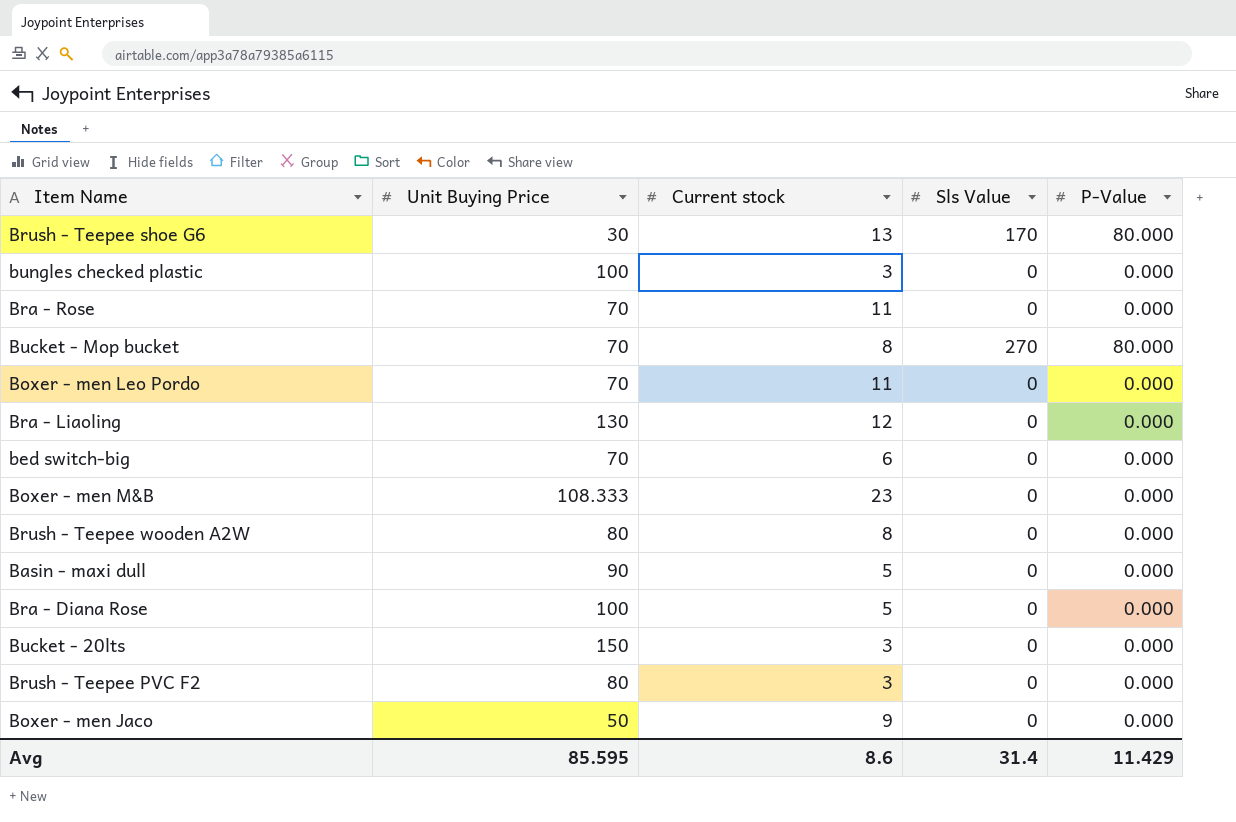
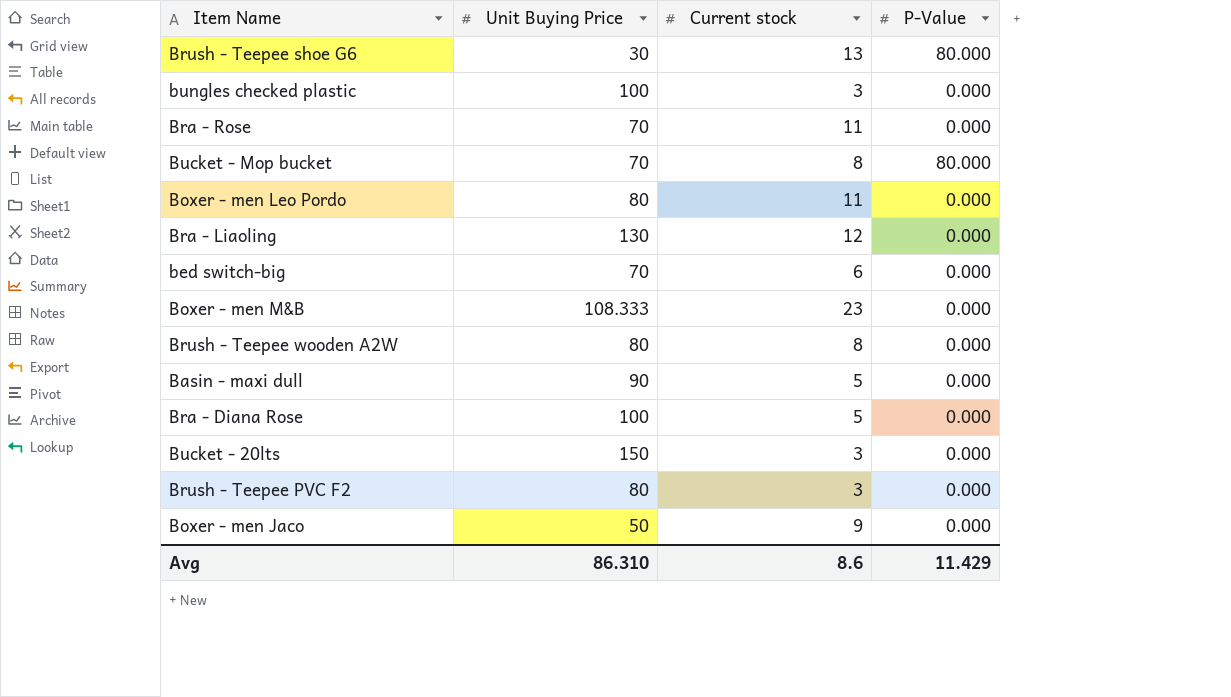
column Sls Value | position: 4 -> none
Boxer - men Leo Pordo | Unit Buying Price: 70 -> 80
Avg | Unit Buying Price: 85.595 -> 86.310

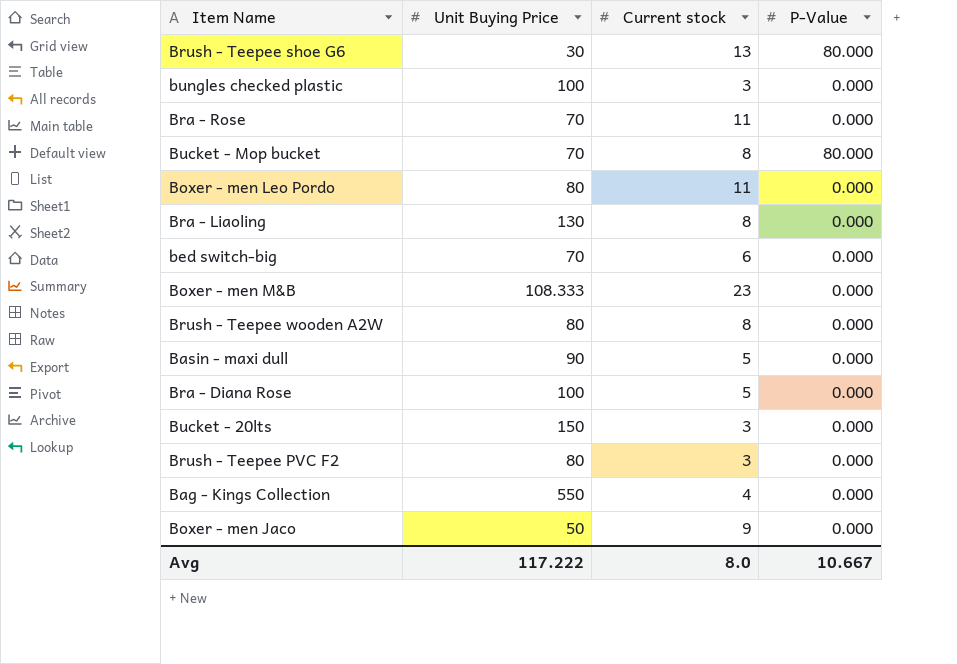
Bra - Liaoling | Current stock: 12 -> 8
row Bag - Kings Collection: none -> 550 | 4 | 0.000
Avg | Unit Buying Price: 86.310 -> 117.222
Avg | Current stock: 8.6 -> 8.0
Avg | P-Value: 11.429 -> 10.667

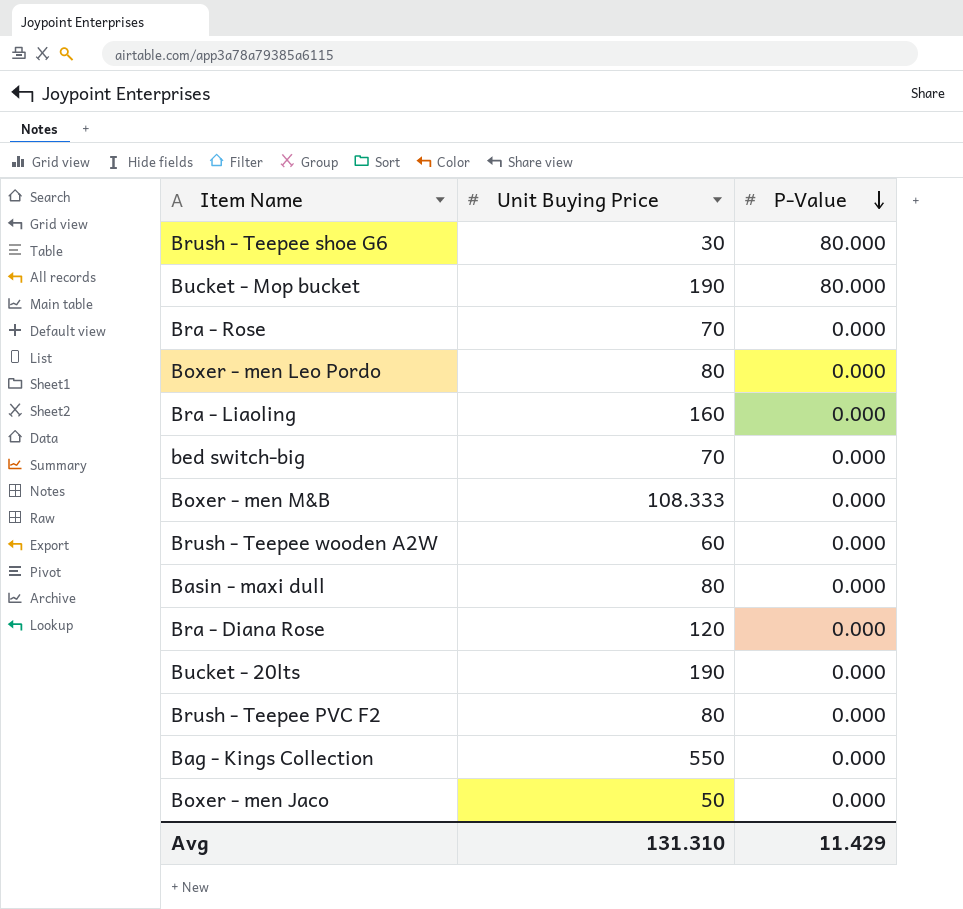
row order: none -> P-Value descending
column Current stock | position: 3 -> none
row bungles checked plastic: 100 | 3 | 0.000 -> none
Bucket - Mop bucket | Unit Buying Price: 70 -> 190
Bra - Liaoling | Unit Buying Price: 130 -> 160
Brush - Teepee wooden A2W | Unit Buying Price: 80 -> 60
Basin - maxi dull | Unit Buying Price: 90 -> 80
Bra - Diana Rose | Unit Buying Price: 100 -> 120
Bucket - 20lts | Unit Buying Price: 150 -> 190
Avg | Unit Buying Price: 117.222 -> 131.310
Avg | P-Value: 10.667 -> 11.429

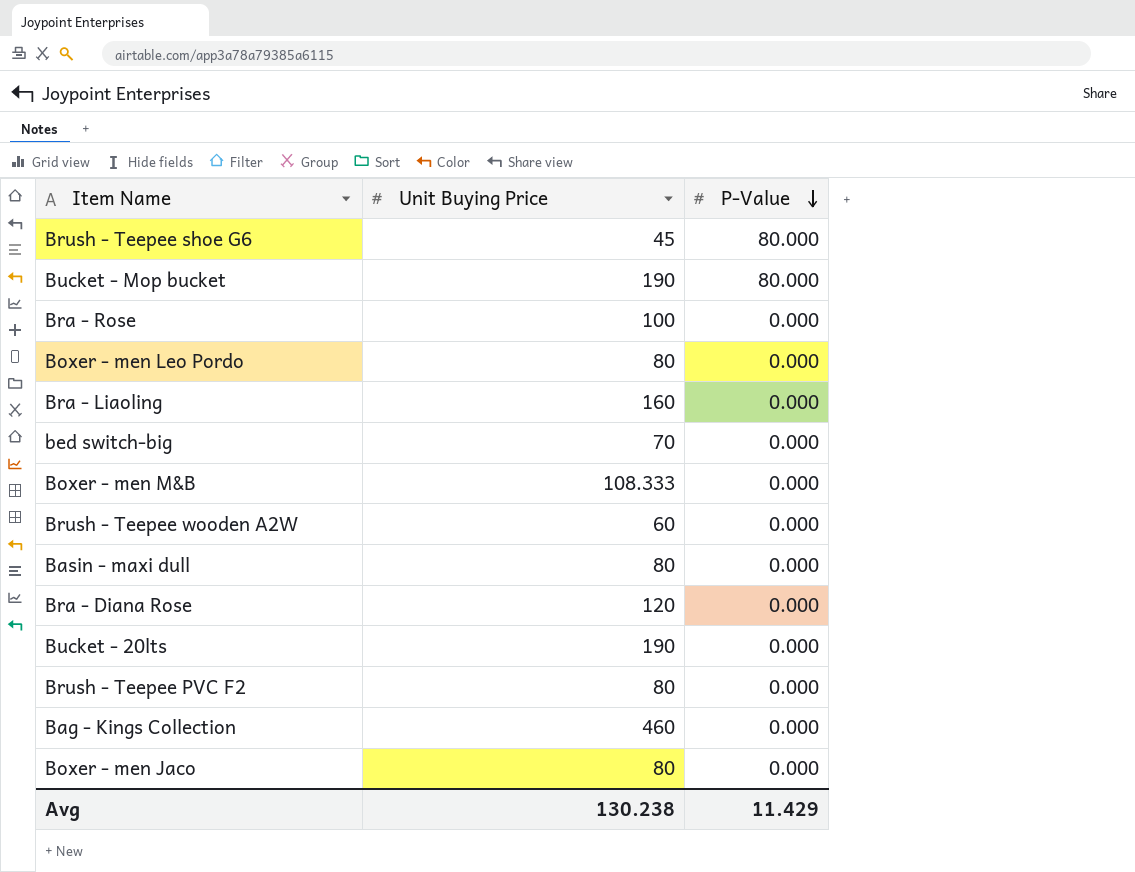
Brush - Teepee shoe G6 | Unit Buying Price: 30 -> 45
Bra - Rose | Unit Buying Price: 70 -> 100
Bag - Kings Collection | Unit Buying Price: 550 -> 460
Boxer - men Jaco | Unit Buying Price: 50 -> 80
Avg | Unit Buying Price: 131.310 -> 130.238

